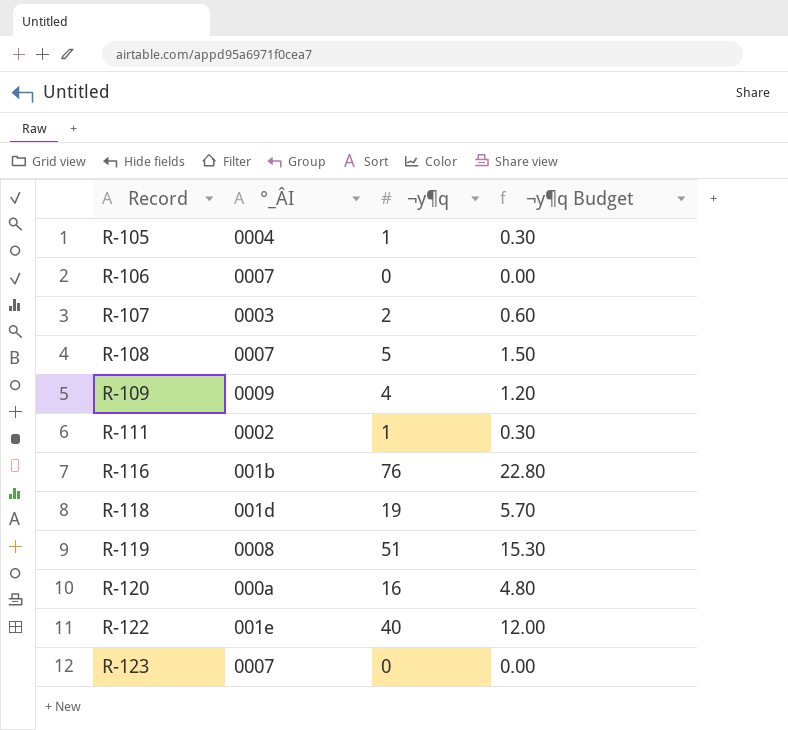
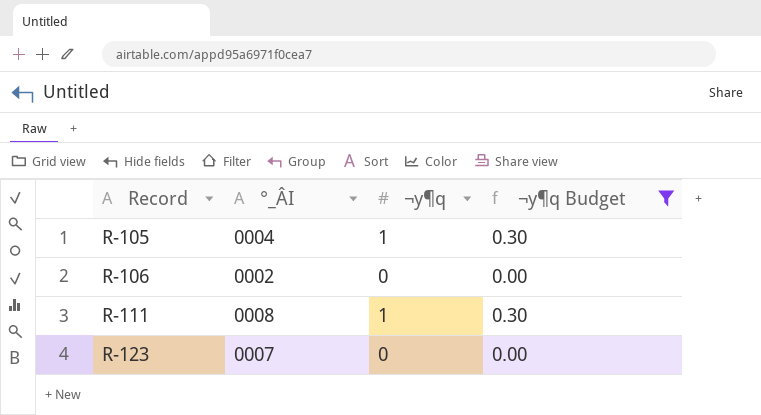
filter: none -> ¬y¶q Budget <= 0.30
R-106 | °_ÂI: 0007 -> 0002
R-111 | °_ÂI: 0002 -> 0008

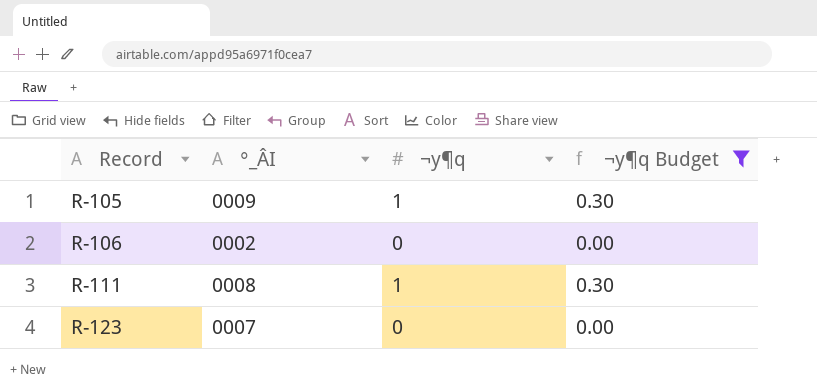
R-105 | °_ÂI: 0004 -> 0009

